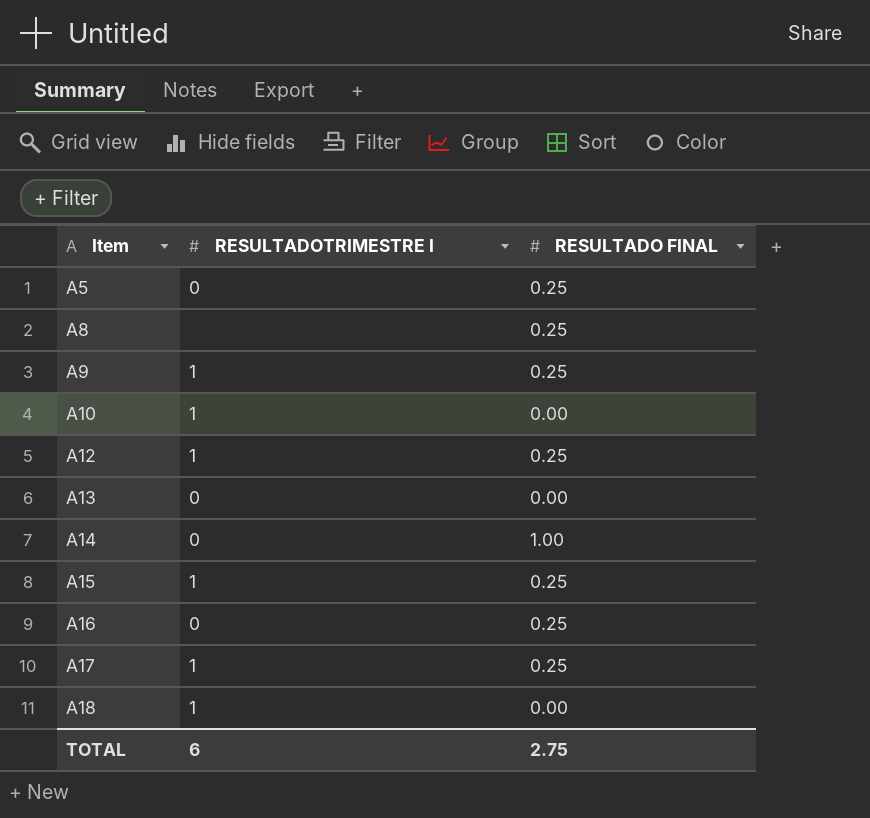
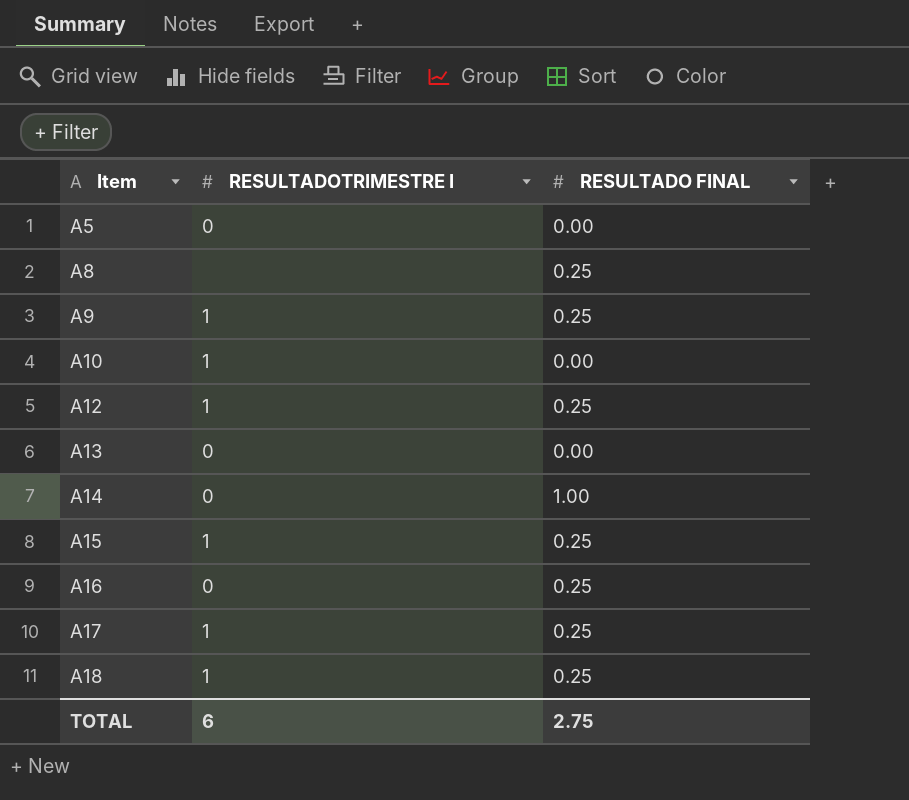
A5 | RESULTADO FINAL: 0.25 -> 0.00
A18 | RESULTADO FINAL: 0.00 -> 0.25

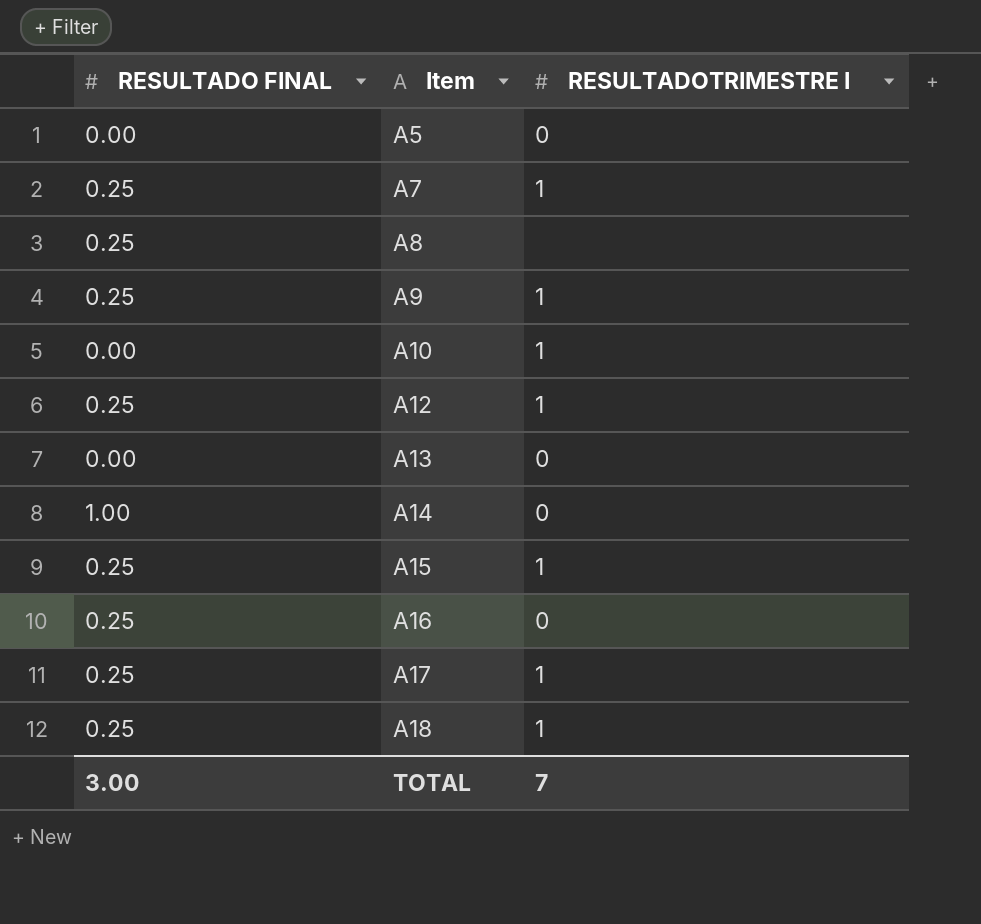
column RESULTADO FINAL | position: 3 -> 1
row A7: none -> 0.25 | 1
TOTAL | RESULTADO FINAL: 2.75 -> 3.00
TOTAL | RESULTADOTRIMESTRE I: 6 -> 7

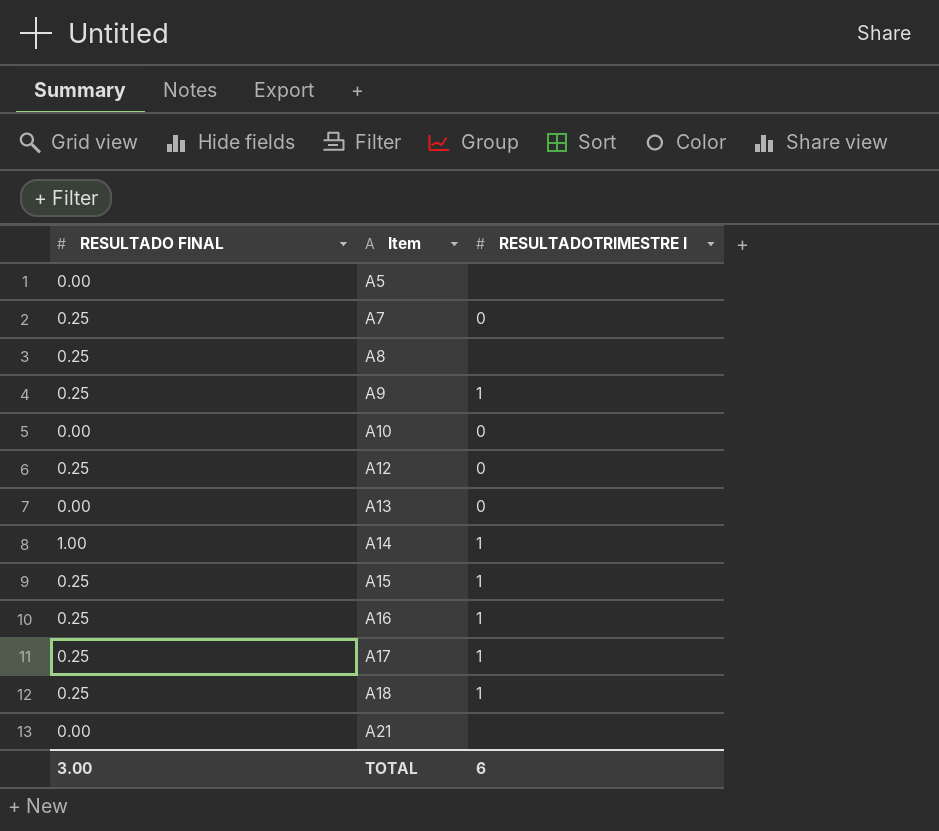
A5 | RESULTADOTRIMESTRE I: 0 -> none
A7 | RESULTADOTRIMESTRE I: 1 -> 0
A10 | RESULTADOTRIMESTRE I: 1 -> 0
A12 | RESULTADOTRIMESTRE I: 1 -> 0
A14 | RESULTADOTRIMESTRE I: 0 -> 1
A16 | RESULTADOTRIMESTRE I: 0 -> 1
row A21: none -> 0.00 | none
TOTAL | RESULTADOTRIMESTRE I: 7 -> 6

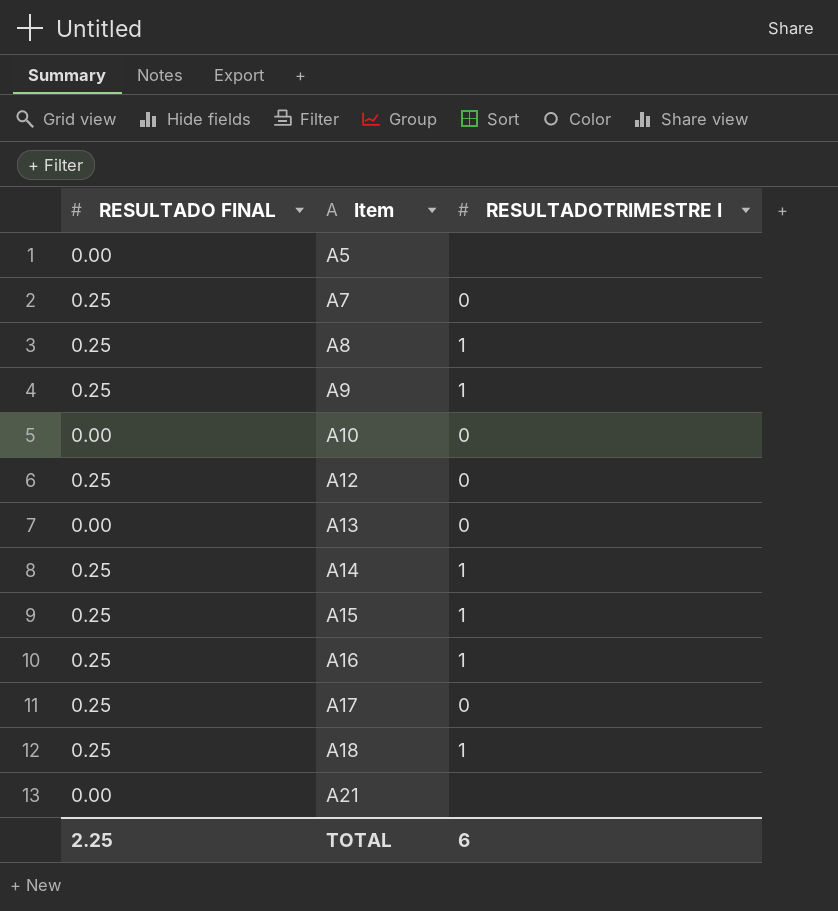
A8 | RESULTADOTRIMESTRE I: none -> 1
A14 | RESULTADO FINAL: 1.00 -> 0.25
A17 | RESULTADOTRIMESTRE I: 1 -> 0
TOTAL | RESULTADO FINAL: 3.00 -> 2.25

